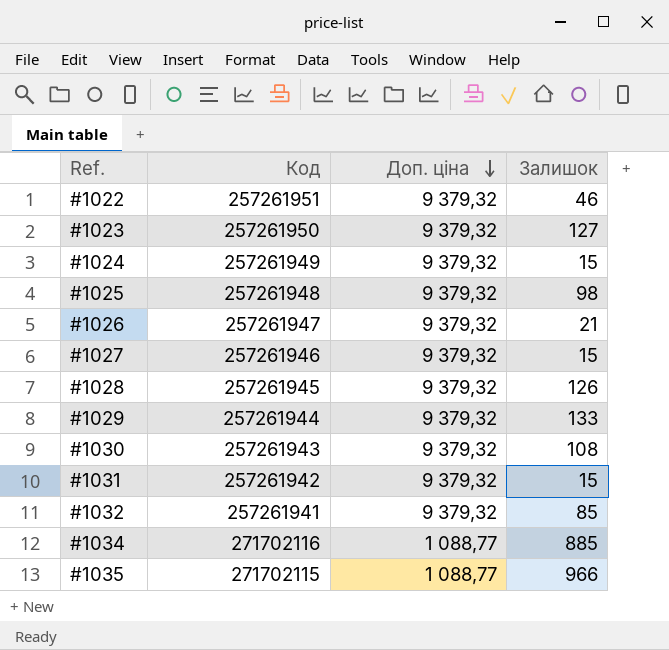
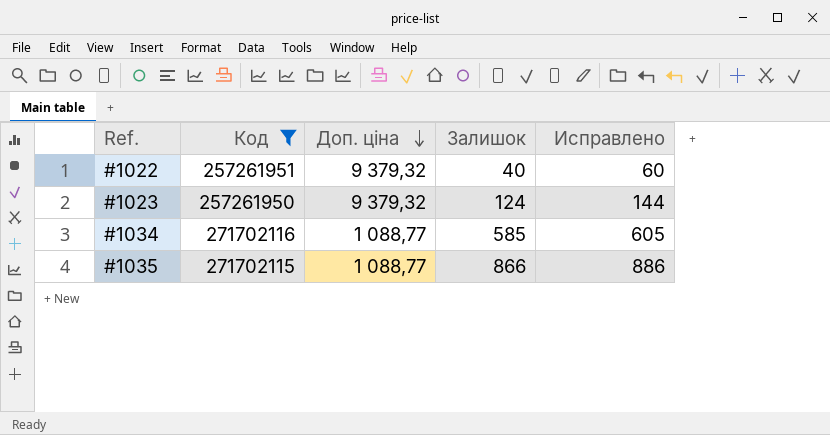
filter: none -> Код >= 257261950
column Исправлено | formula: none -> [Залишок] + 20
#1022 | Залишок: 46 -> 40
#1023 | Залишок: 127 -> 124
#1034 | Залишок: 885 -> 585
#1035 | Залишок: 966 -> 866

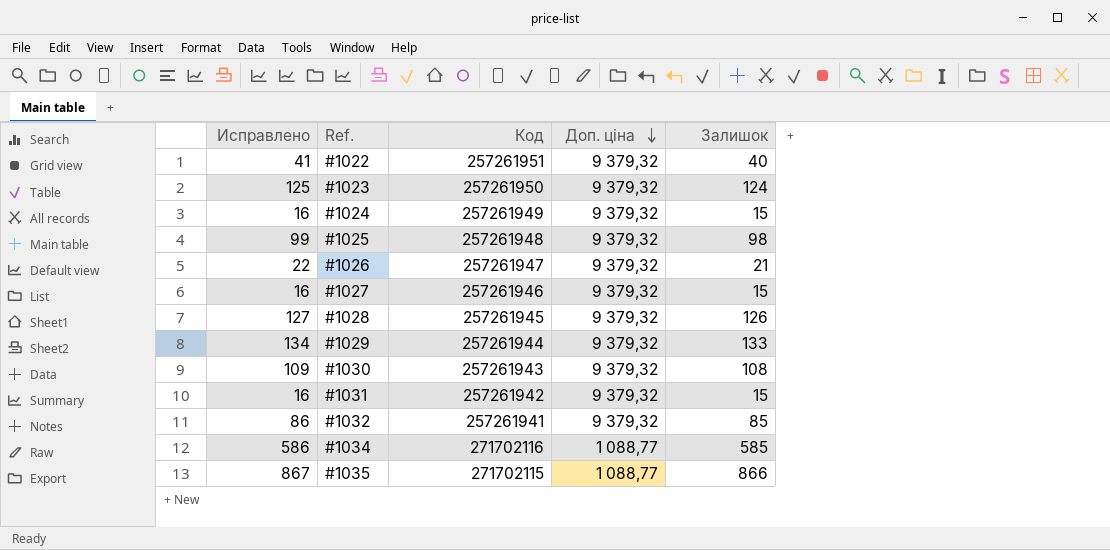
filter: Код >= 257261950 -> none
column Исправлено | formula: [Залишок] + 20 -> [Залишок] + 1
column Исправлено | position: 5 -> 1

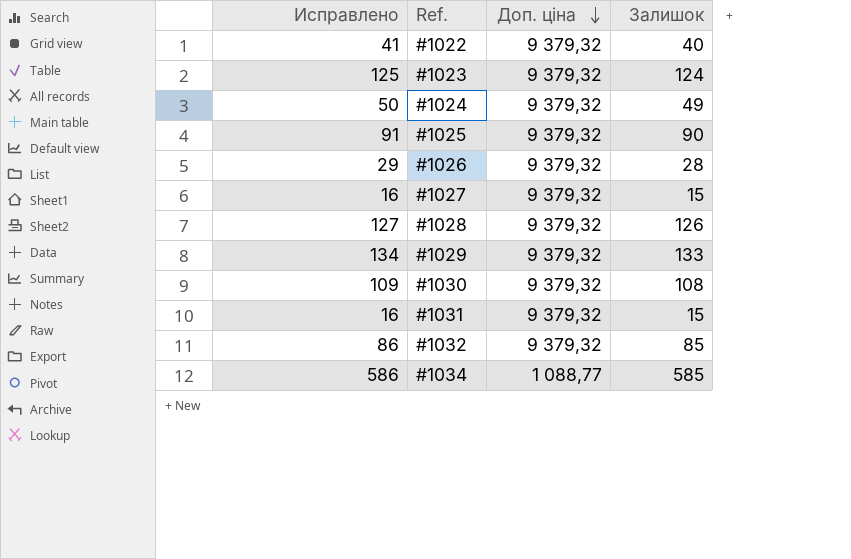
column Код | position: 3 -> none
row #1035: 867 | 271702115 | 1 088,77 | 866 -> none
#1024 | Исправлено: 16 -> 50
#1024 | Залишок: 15 -> 49
#1025 | Исправлено: 99 -> 91
#1025 | Залишок: 98 -> 90
#1026 | Исправлено: 22 -> 29
#1026 | Залишок: 21 -> 28

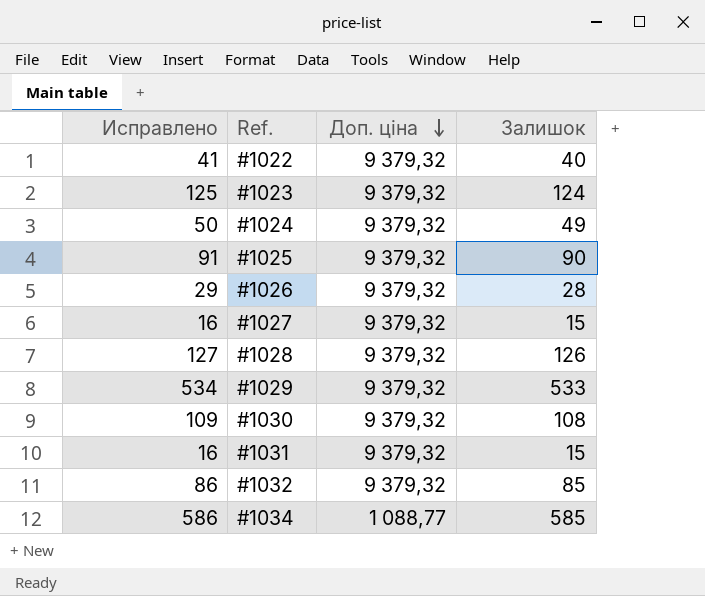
#1029 | Исправлено: 134 -> 534
#1029 | Залишок: 133 -> 533

